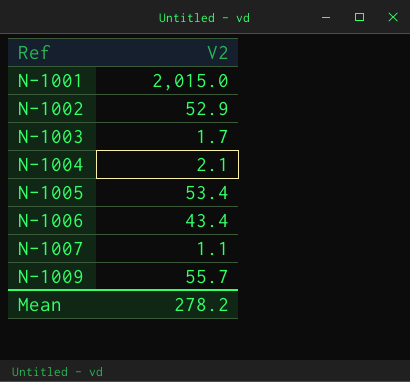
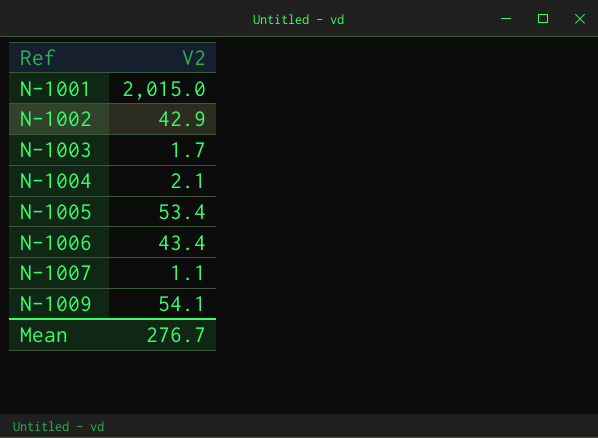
N-1002 | V2: 52.9 -> 42.9
N-1009 | V2: 55.7 -> 54.1
Mean | V2: 278.2 -> 276.7

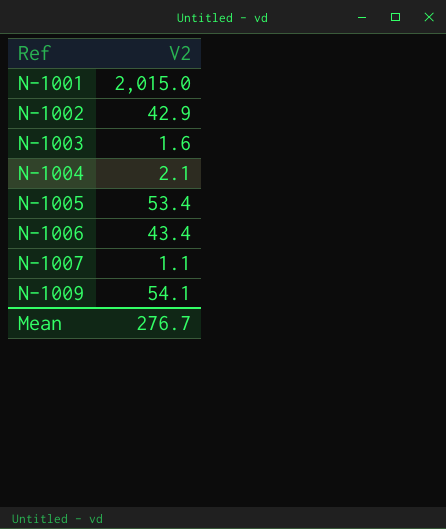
N-1003 | V2: 1.7 -> 1.6

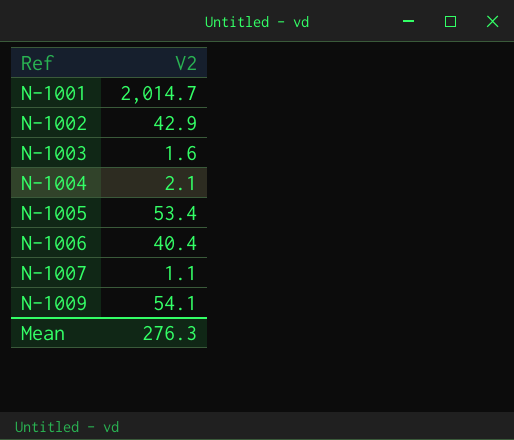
N-1001 | V2: 2,015.0 -> 2,014.7
N-1006 | V2: 43.4 -> 40.4
Mean | V2: 276.7 -> 276.3

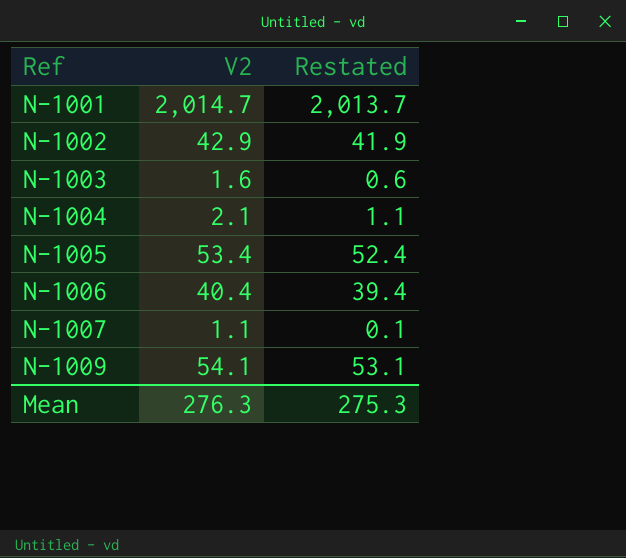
column Restated | formula: none -> [V2] - 1

